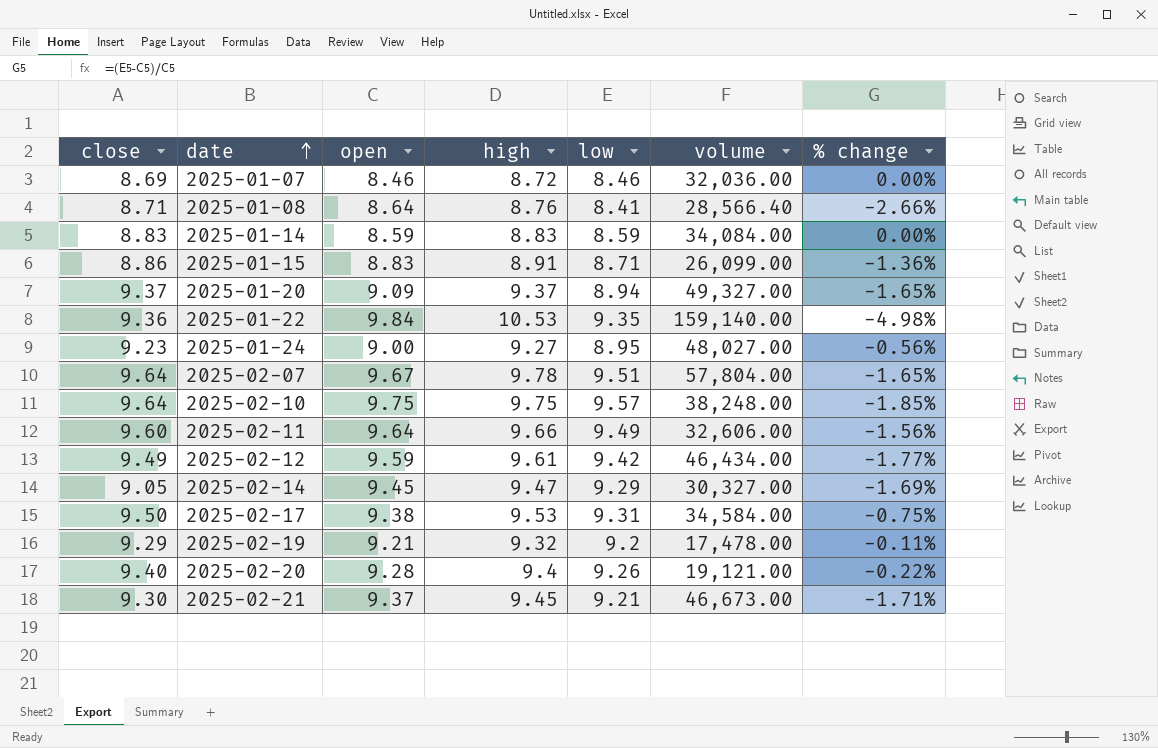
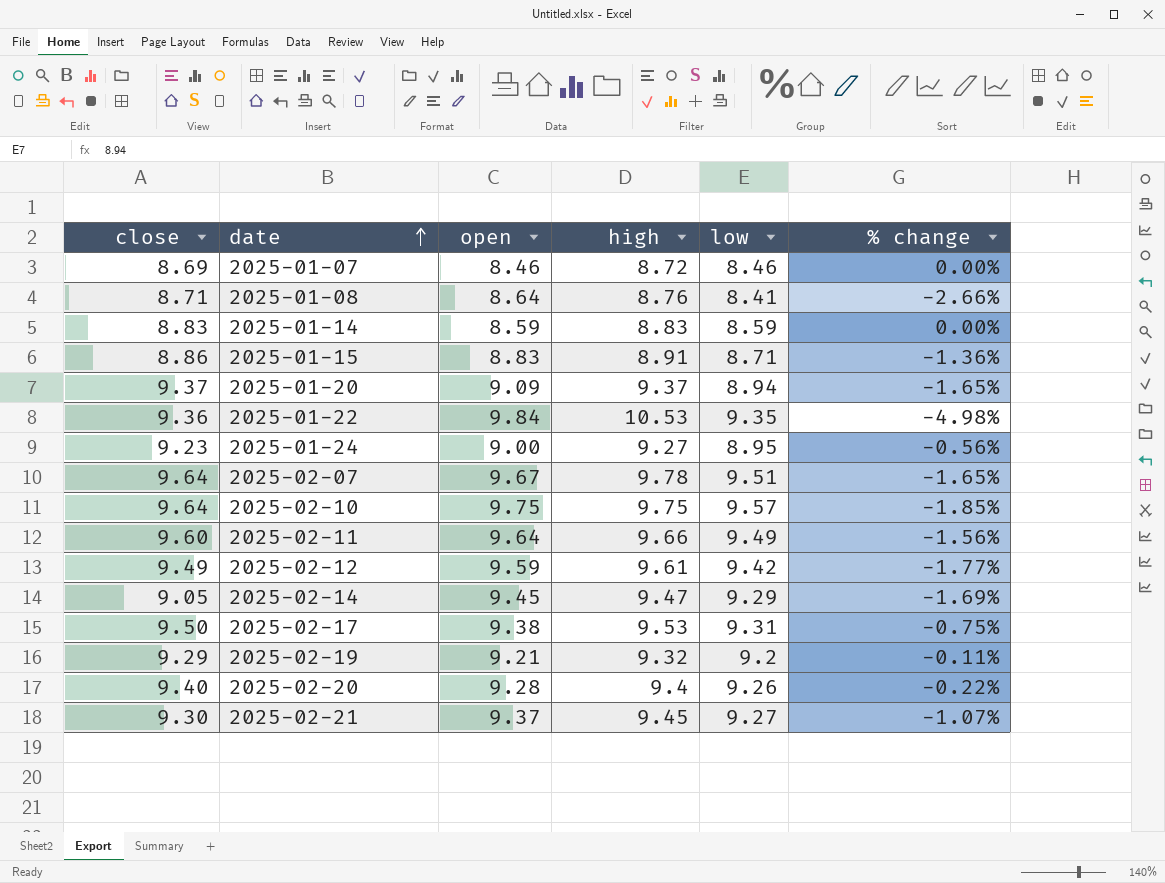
column volume | position: 6 -> none
2025-02-21 | low: 9.21 -> 9.27
2025-02-21 | % change: -1.71% -> -1.07%

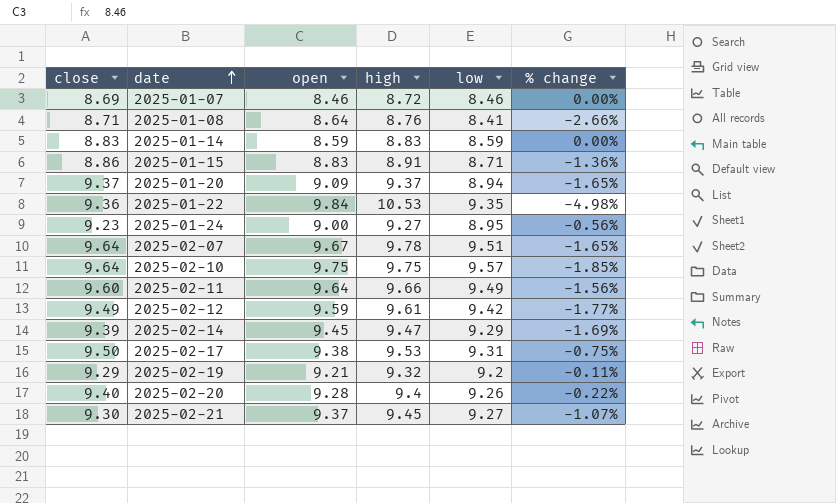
2025-02-14 | close: 9.05 -> 9.39

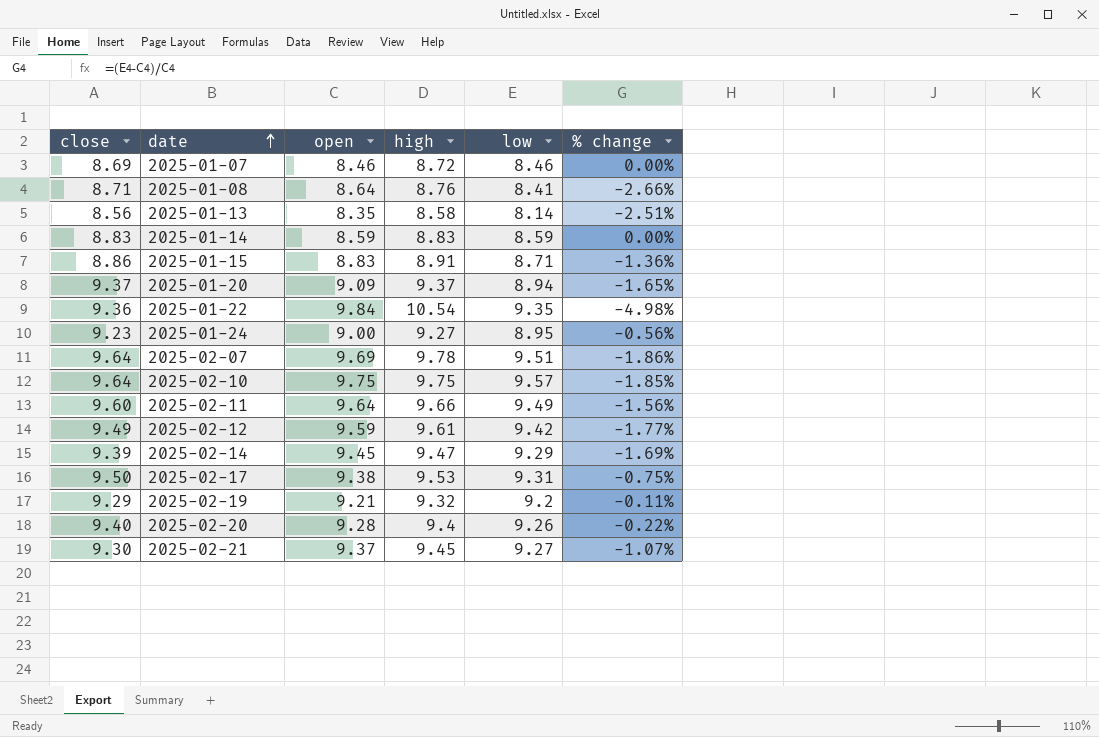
row 2025-01-13: none -> 8.56 | 8.35 | 8.58 | 8.14 | -2.51%
2025-01-22 | high: 10.53 -> 10.54
2025-02-07 | open: 9.67 -> 9.69
2025-02-07 | % change: -1.65% -> -1.86%

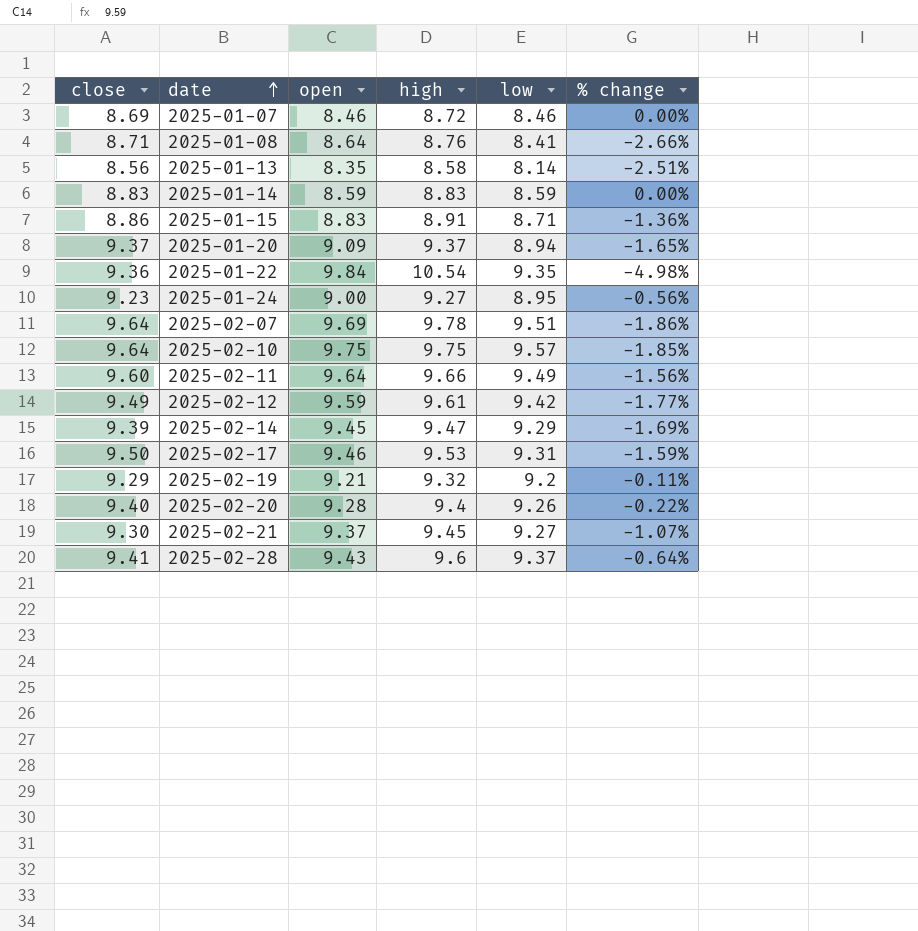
2025-02-17 | open: 9.38 -> 9.46
2025-02-17 | % change: -0.75% -> -1.59%
row 2025-02-28: none -> 9.41 | 9.43 | 9.6 | 9.37 | -0.64%

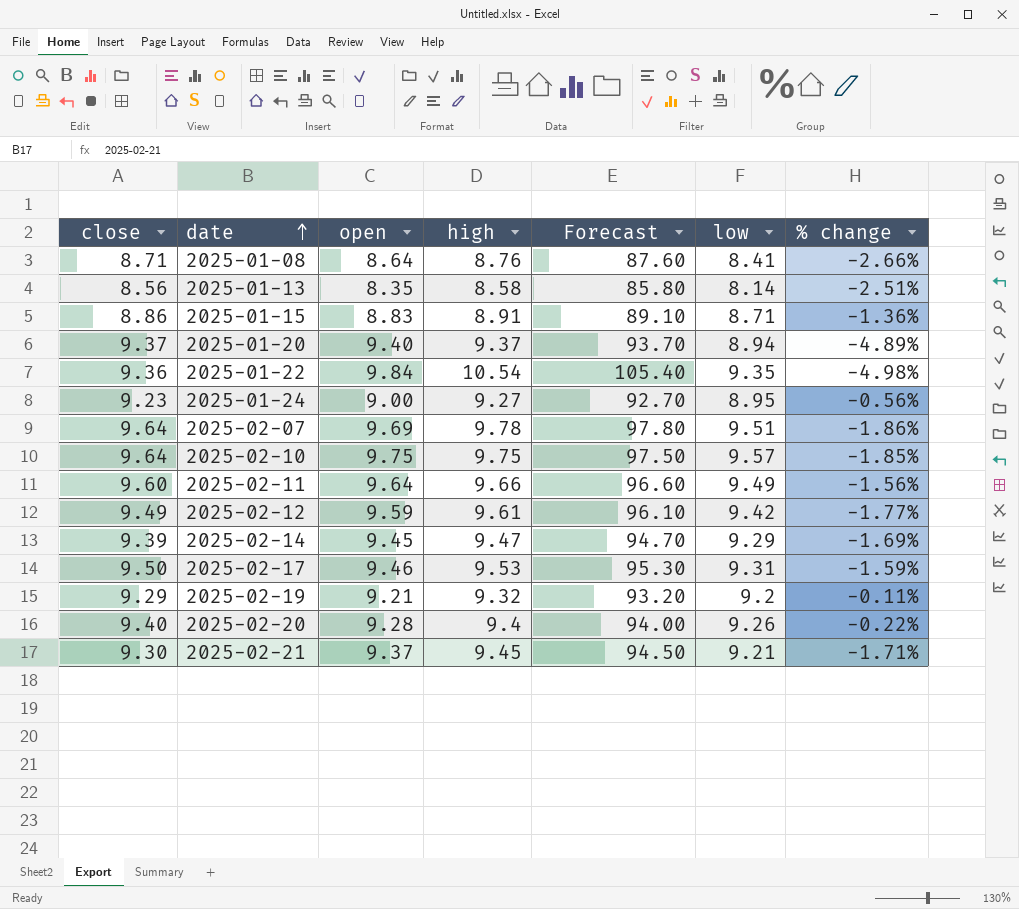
column Forecast | formula: none -> [high] * 10
row 2025-01-07: 8.69 | 8.46 | 8.72 | 8.46 | 0.00% -> none
row 2025-01-14: 8.83 | 8.59 | 8.83 | 8.59 | 0.00% -> none
row 2025-02-28: 9.41 | 9.43 | 9.6 | 9.37 | -0.64% -> none
2025-01-20 | open: 9.09 -> 9.40
2025-01-20 | % change: -1.65% -> -4.89%
2025-02-21 | low: 9.27 -> 9.21
2025-02-21 | % change: -1.07% -> -1.71%

